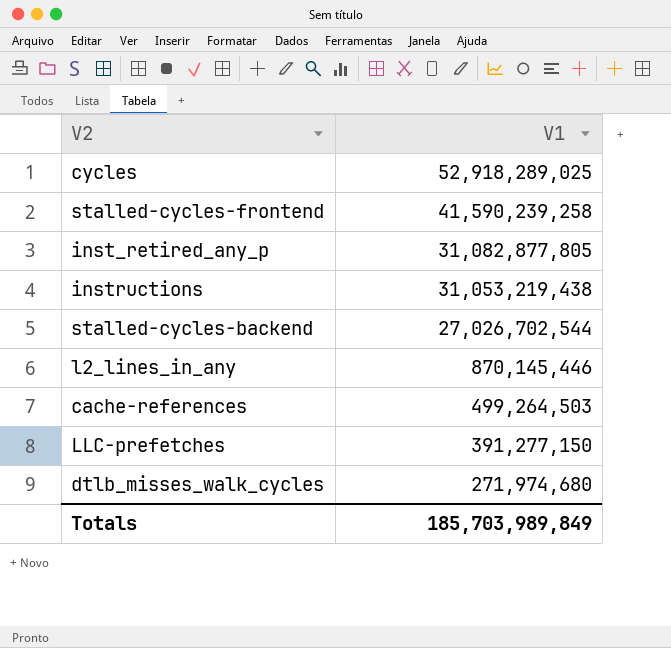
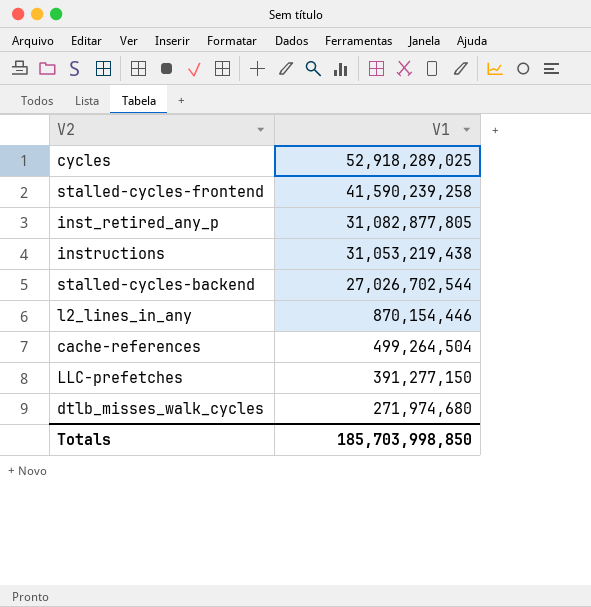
l2_lines_in_any | V1: 870,145,446 -> 870,154,446
cache-references | V1: 499,264,503 -> 499,264,504
Totals | V1: 185,703,989,849 -> 185,703,998,850

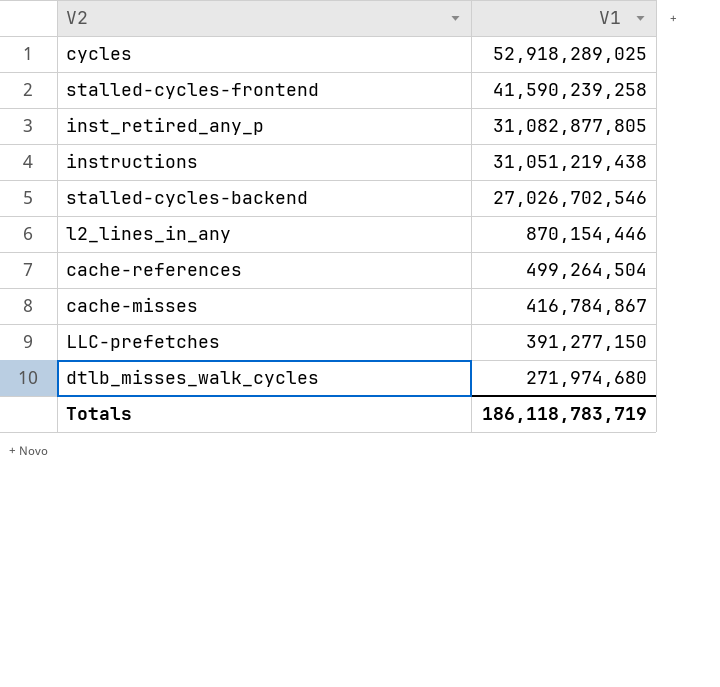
instructions | V1: 31,053,219,438 -> 31,051,219,438
stalled-cycles-backend | V1: 27,026,702,544 -> 27,026,702,546
row cache-misses: none -> 416,784,867
Totals | V1: 185,703,998,850 -> 186,118,783,719

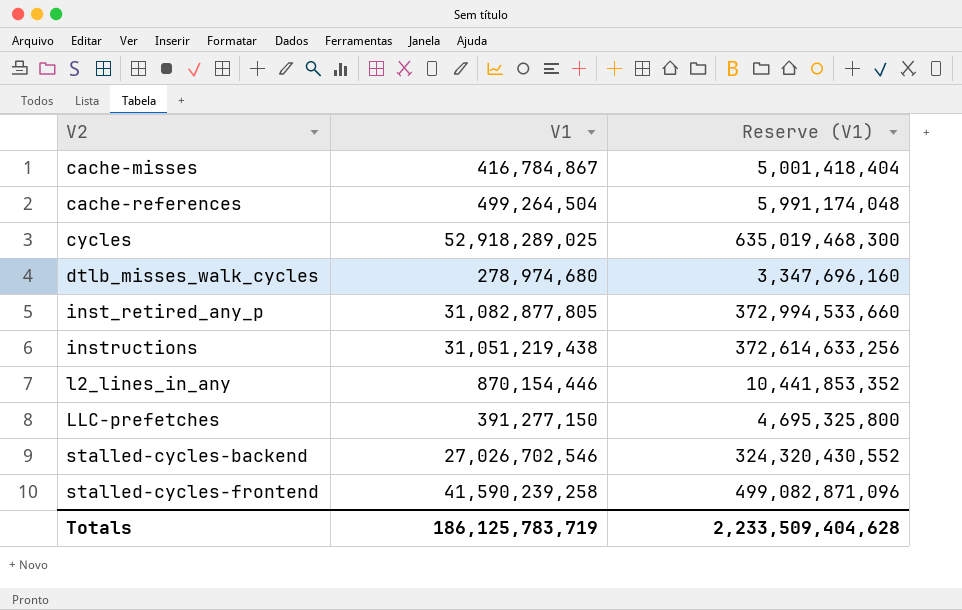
row order: V1 descending -> V2 ascending
column Reserve (V1) | formula: none -> [V1] * 12
dtlb_misses_walk_cycles | V1: 271,974,680 -> 278,974,680
Totals | V1: 186,118,783,719 -> 186,125,783,719

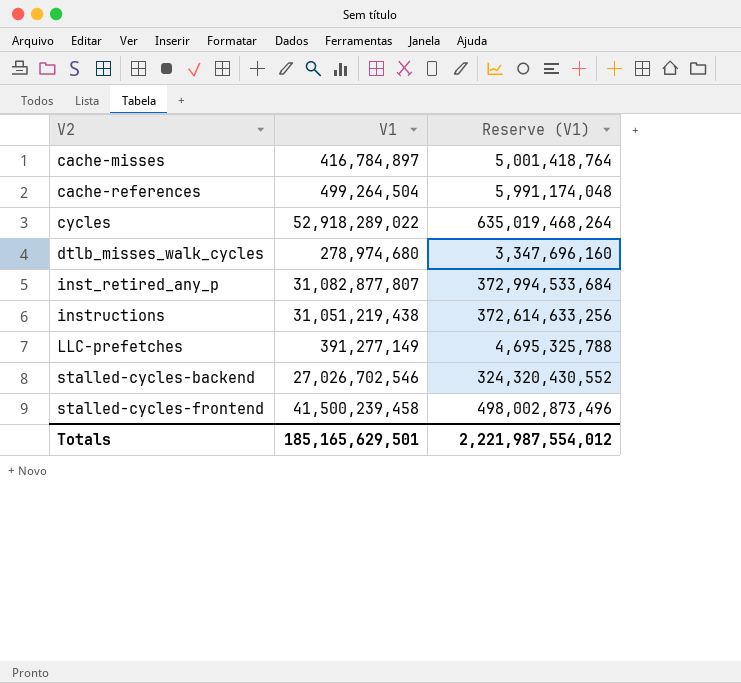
row l2_lines_in_any: 870,154,446 | 10,441,853,352 -> none
cache-misses | V1: 416,784,867 -> 416,784,897
cache-misses | Reserve (V1): 5,001,418,404 -> 5,001,418,764
cycles | V1: 52,918,289,025 -> 52,918,289,022
cycles | Reserve (V1): 635,019,468,300 -> 635,019,468,264
inst_retired_any_p | V1: 31,082,877,805 -> 31,082,877,807
inst_retired_any_p | Reserve (V1): 372,994,533,660 -> 372,994,533,684
LLC-prefetches | V1: 391,277,150 -> 391,277,149
LLC-prefetches | Reserve (V1): 4,695,325,800 -> 4,695,325,788
stalled-cycles-frontend | V1: 41,590,239,258 -> 41,500,239,458
stalled-cycles-frontend | Reserve (V1): 499,082,871,096 -> 498,002,873,496
Totals | V1: 186,125,783,719 -> 185,165,629,501
Totals | Reserve (V1): 2,233,509,404,628 -> 2,221,987,554,012

